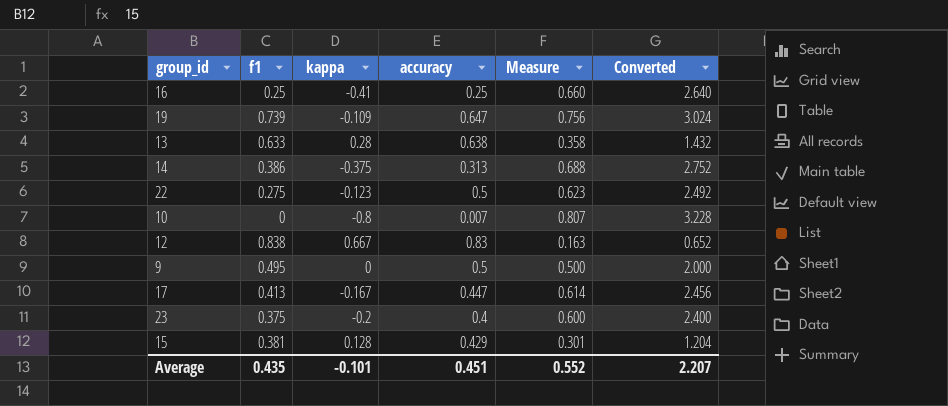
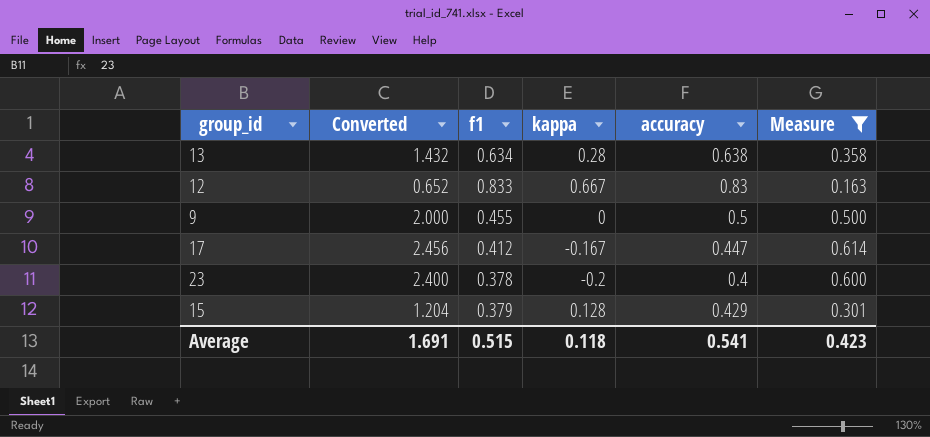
filter: none -> Measure <= 0.614
column Converted | position: 6 -> 2
13 | f1: 0.633 -> 0.634
12 | f1: 0.838 -> 0.833
9 | f1: 0.495 -> 0.455
17 | f1: 0.413 -> 0.412
23 | f1: 0.375 -> 0.378
15 | f1: 0.381 -> 0.379
Average | Converted: 2.207 -> 1.691
Average | f1: 0.435 -> 0.515
Average | kappa: -0.101 -> 0.118
Average | accuracy: 0.451 -> 0.541
Average | Measure: 0.552 -> 0.423

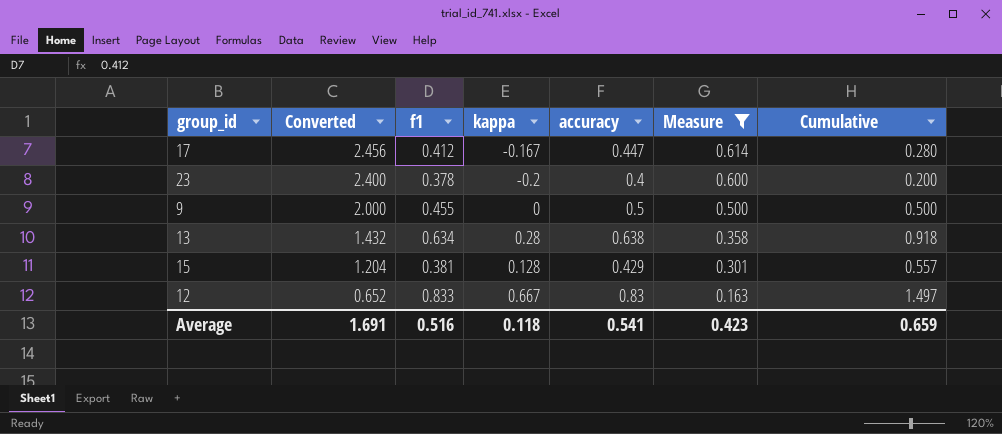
row order: none -> Converted descending
column Cumulative | formula: none -> [kappa] + [accuracy]
15 | f1: 0.379 -> 0.381
Average | f1: 0.515 -> 0.516

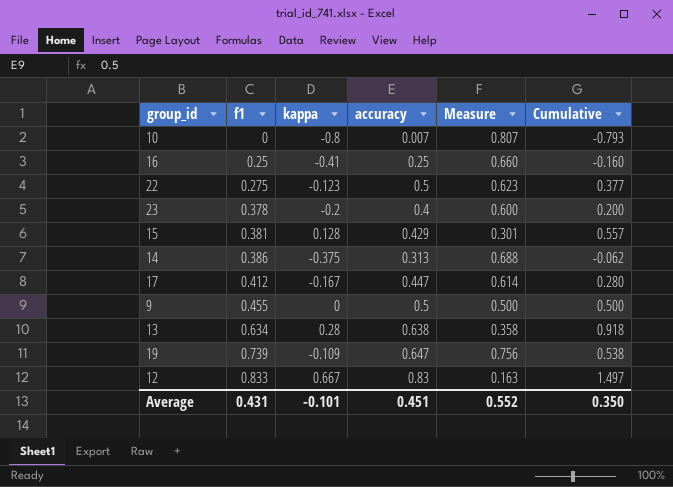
filter: Measure <= 0.614 -> none
row order: Converted descending -> f1 ascending
column Converted | formula: [Measure] * 4 -> none
Average | f1: 0.516 -> 0.431
Average | kappa: 0.118 -> -0.101
Average | accuracy: 0.541 -> 0.451
Average | Measure: 0.423 -> 0.552
Average | Cumulative: 0.659 -> 0.350

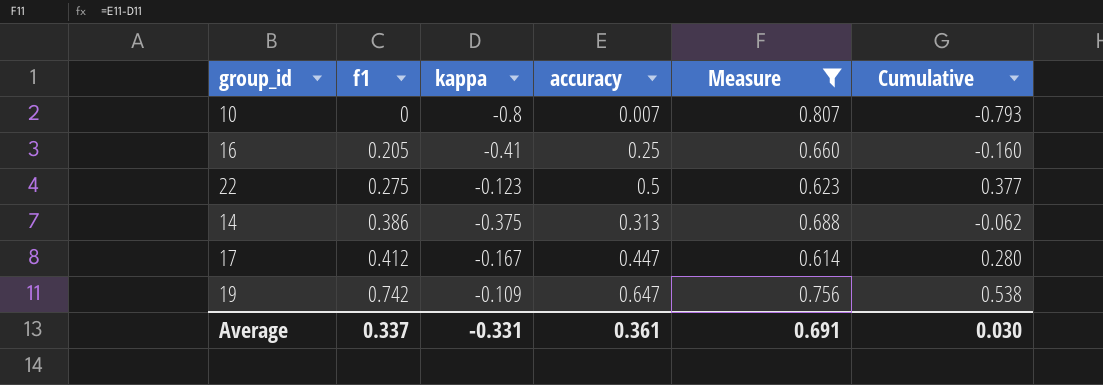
filter: none -> Measure >= 0.614
16 | f1: 0.25 -> 0.205
19 | f1: 0.739 -> 0.742
Average | f1: 0.431 -> 0.337
Average | kappa: -0.101 -> -0.331
Average | accuracy: 0.451 -> 0.361
Average | Measure: 0.552 -> 0.691
Average | Cumulative: 0.350 -> 0.030

